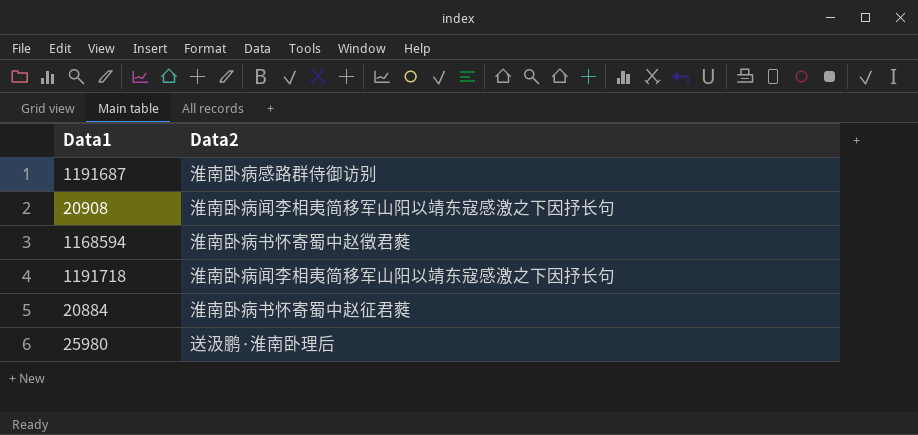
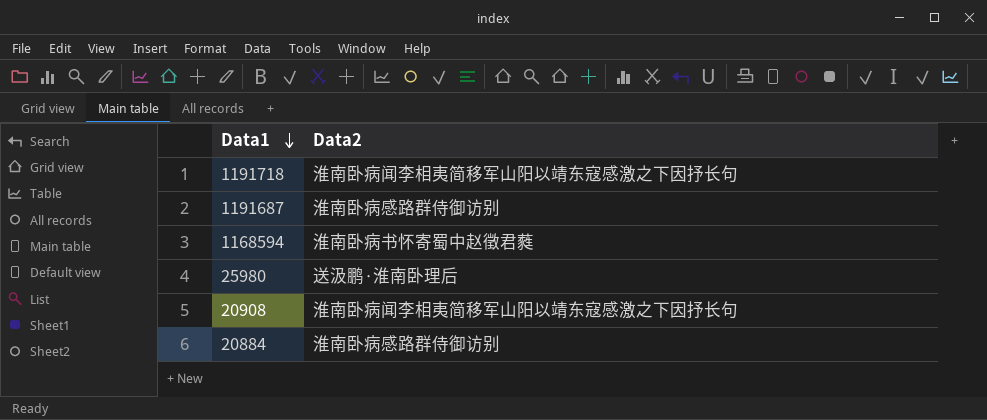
row order: none -> Data1 descending
20884 | Data2: 淮南卧病书怀寄蜀中赵征君蕤 -> 淮南卧病感路群侍御访别

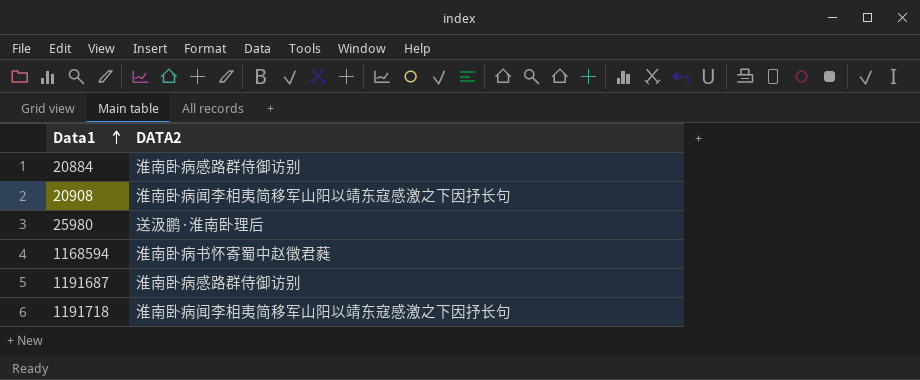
row order: Data1 descending -> Data1 ascending
column name: Data2 -> DATA2

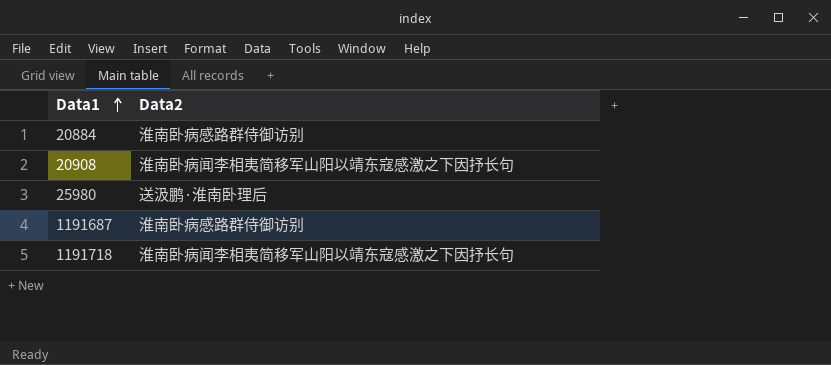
column name: DATA2 -> Data2
row 1168594: 淮南卧病书怀寄蜀中赵徵君蕤 -> none

